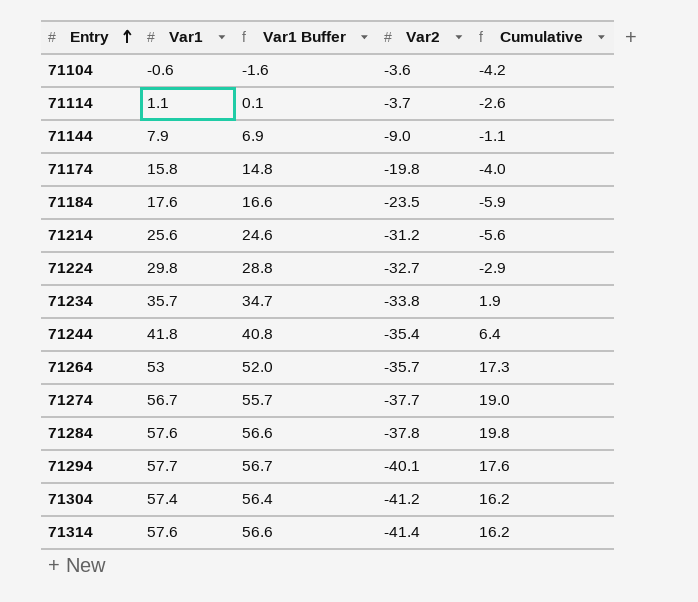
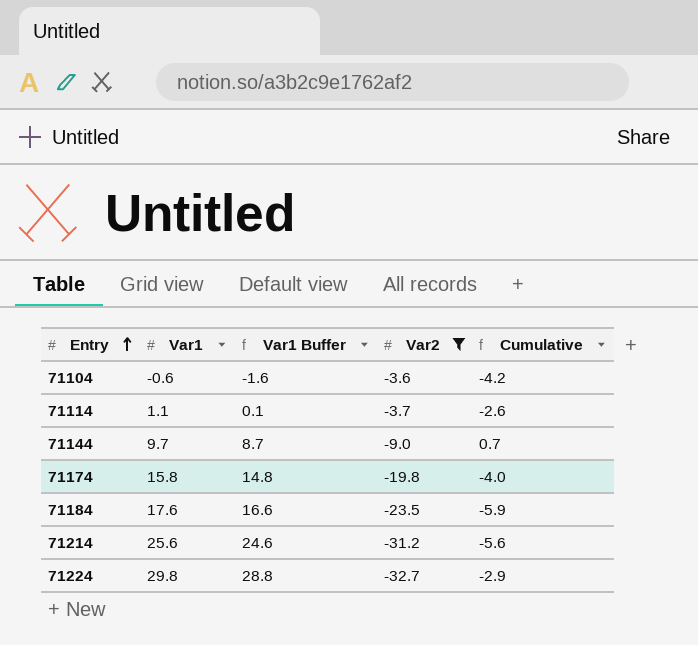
filter: none -> Var2 >= -32.7
71144 | Var1: 7.9 -> 9.7
71144 | Var1 Buffer: 6.9 -> 8.7
71144 | Cumulative: -1.1 -> 0.7

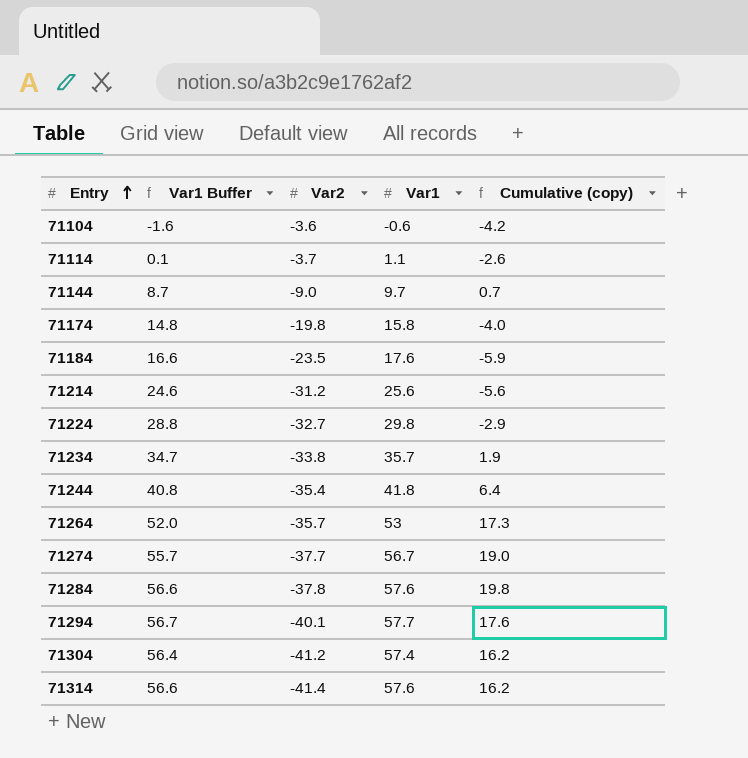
filter: Var2 >= -32.7 -> none
column Var1 | position: 2 -> 4
column name: Cumulative -> Cumulative (copy)

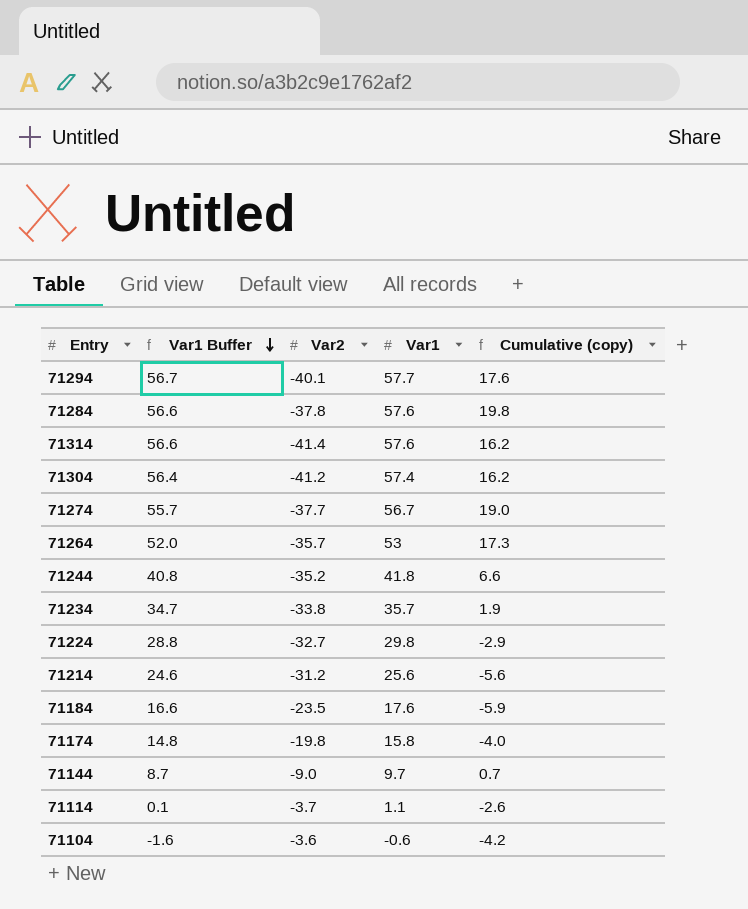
row order: Entry ascending -> Var1 Buffer descending
71244 | Var2: -35.4 -> -35.2
71244 | Cumulative (copy): 6.4 -> 6.6

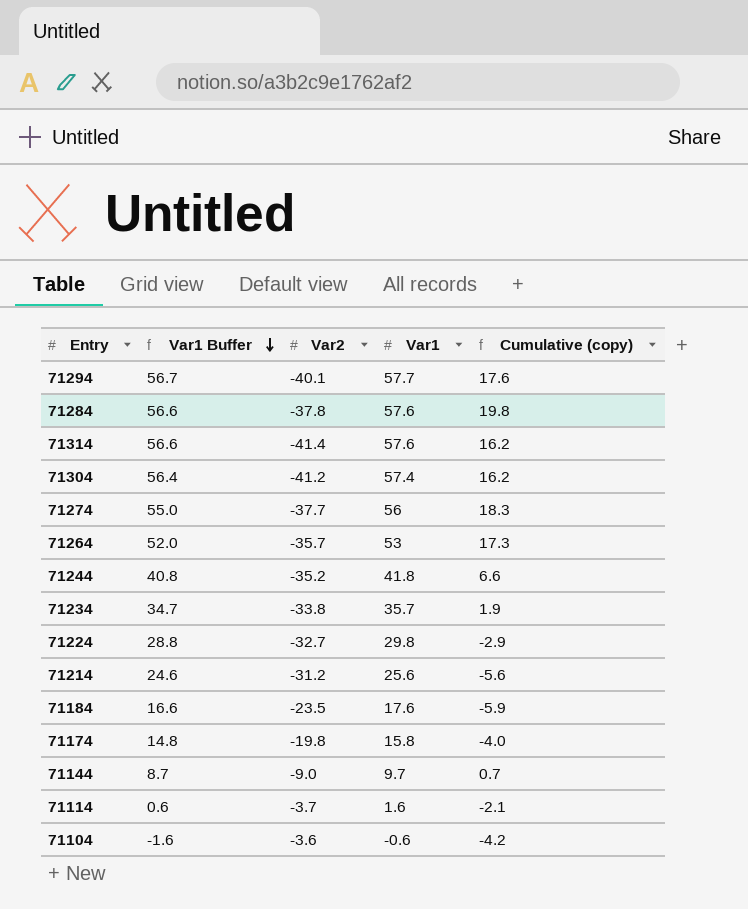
71274 | Var1 Buffer: 55.7 -> 55.0
71274 | Var1: 56.7 -> 56
71274 | Cumulative (copy): 19.0 -> 18.3
71114 | Var1 Buffer: 0.1 -> 0.6
71114 | Var1: 1.1 -> 1.6
71114 | Cumulative (copy): -2.6 -> -2.1

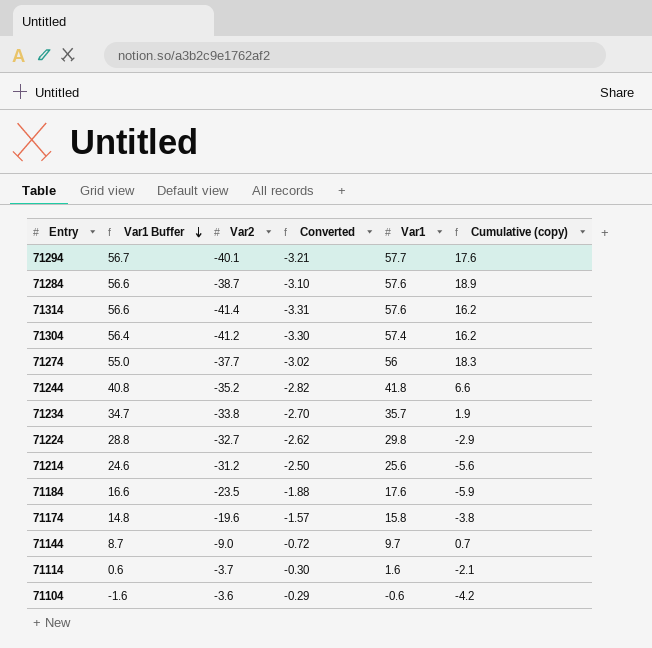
column Converted | formula: none -> [Var2] * 0.08
row 71264: 52.0 | -35.7 | 53 | 17.3 -> none
71284 | Var2: -37.8 -> -38.7
71284 | Cumulative (copy): 19.8 -> 18.9
71174 | Var2: -19.8 -> -19.6
71174 | Cumulative (copy): -4.0 -> -3.8

